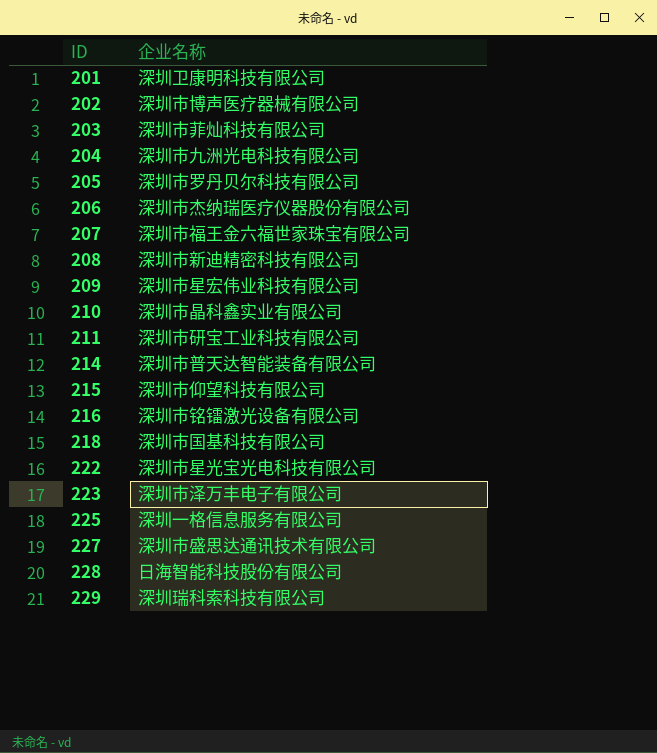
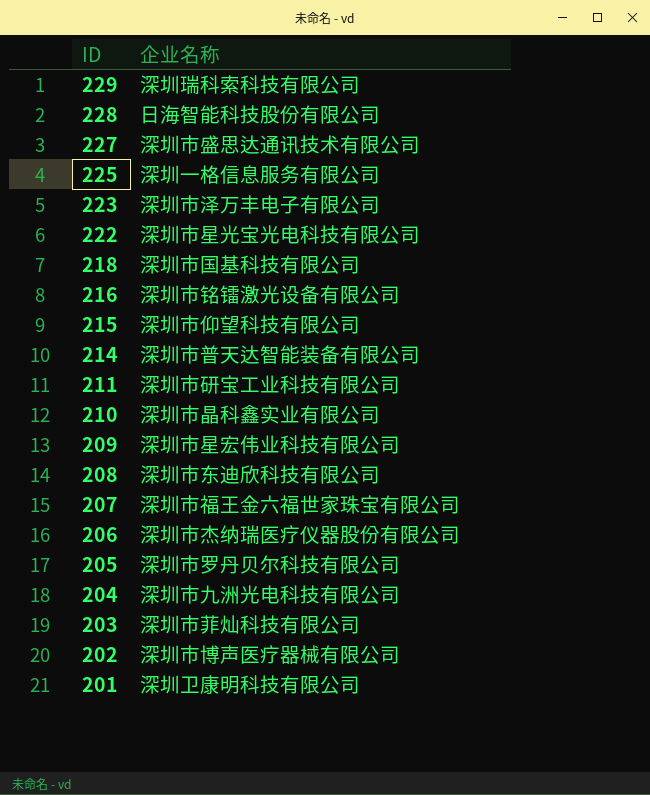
row order: ID ascending -> ID descending
208 | 企业名称: 深圳市新迪精密科技有限公司 -> 深圳市东迪欣科技有限公司

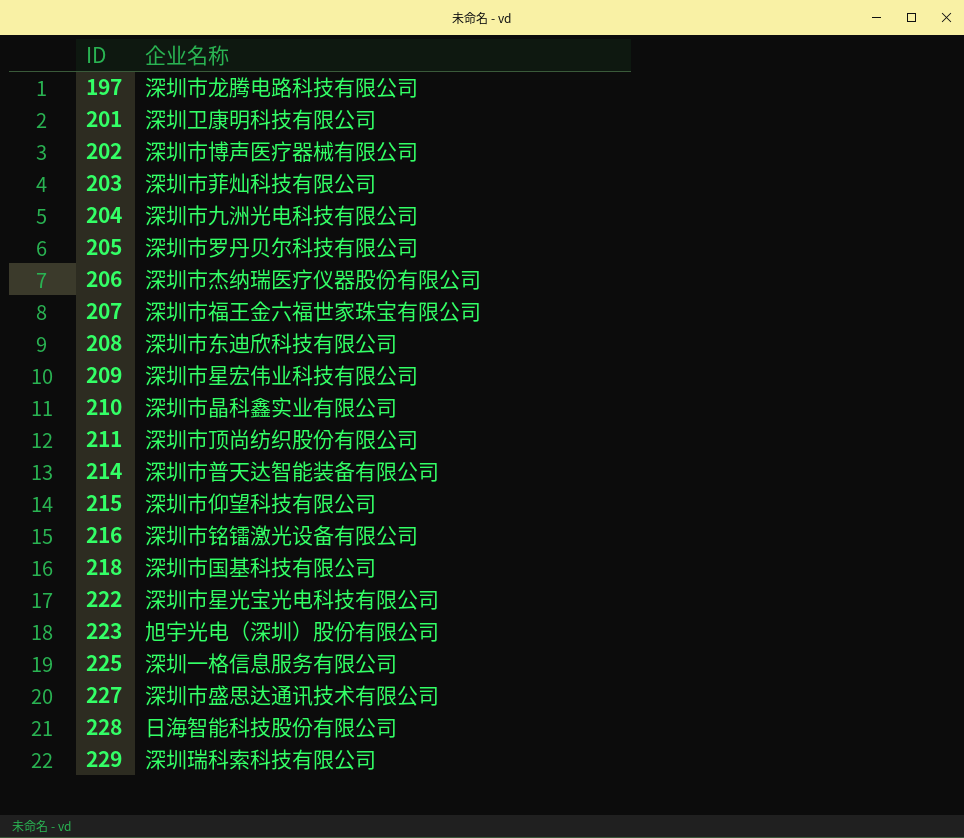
row order: ID descending -> ID ascending
row 197: none -> 深圳市龙腾电路科技有限公司
211 | 企业名称: 深圳市研宝工业科技有限公司 -> 深圳市顶尚纺织股份有限公司
223 | 企业名称: 深圳市泽万丰电子有限公司 -> 旭宇光电（深圳）股份有限公司

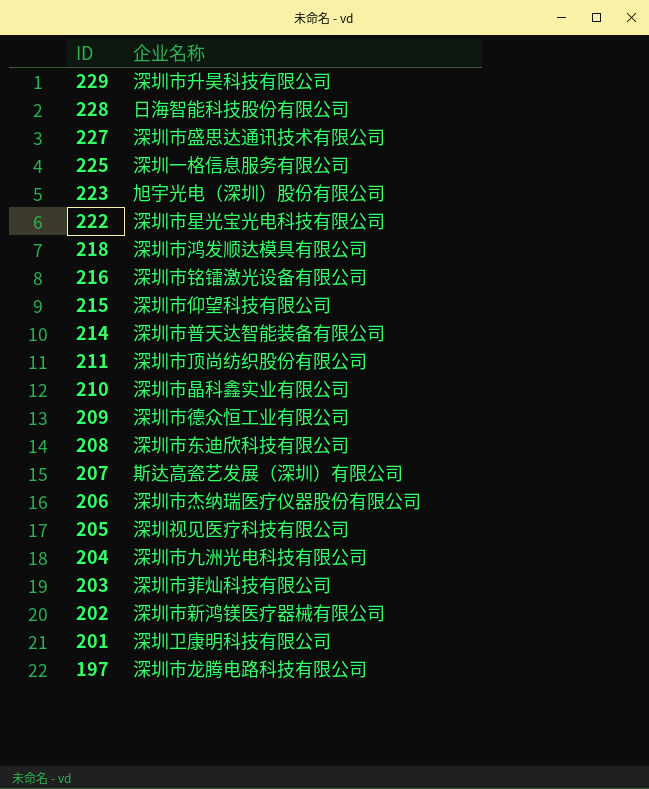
row order: ID ascending -> ID descending
229 | 企业名称: 深圳瑞科索科技有限公司 -> 深圳市升昊科技有限公司
218 | 企业名称: 深圳市国基科技有限公司 -> 深圳市鸿发顺达模具有限公司
209 | 企业名称: 深圳市星宏伟业科技有限公司 -> 深圳市德众恒工业有限公司
207 | 企业名称: 深圳市福王金六福世家珠宝有限公司 -> 斯达高瓷艺发展（深圳）有限公司
205 | 企业名称: 深圳市罗丹贝尔科技有限公司 -> 深圳视见医疗科技有限公司
202 | 企业名称: 深圳市博声医疗器械有限公司 -> 深圳市新鸿镁医疗器械有限公司

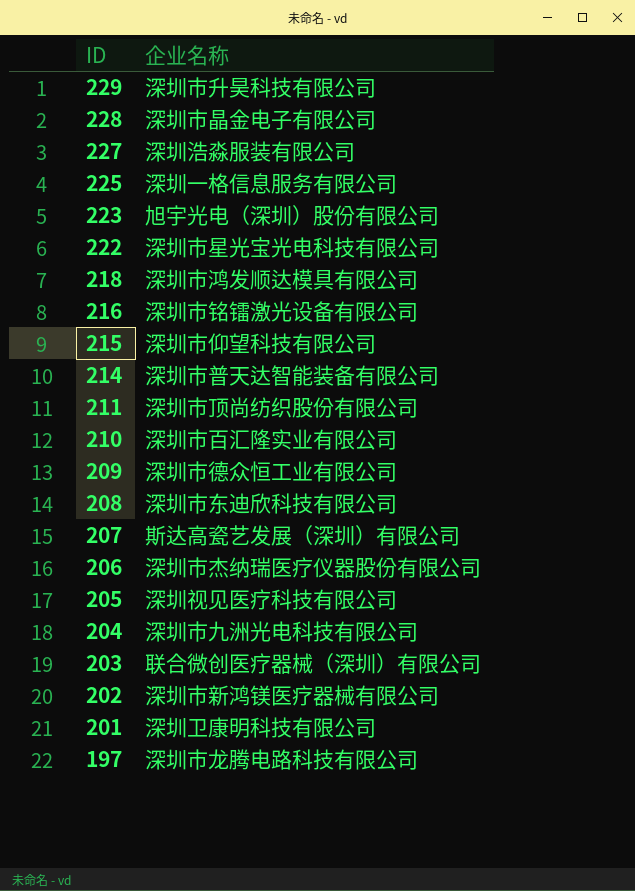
228 | 企业名称: 日海智能科技股份有限公司 -> 深圳市晶金电子有限公司
227 | 企业名称: 深圳市盛思达通讯技术有限公司 -> 深圳浩淼服装有限公司
210 | 企业名称: 深圳市晶科鑫实业有限公司 -> 深圳市百汇隆实业有限公司
203 | 企业名称: 深圳市菲灿科技有限公司 -> 联合微创医疗器械（深圳）有限公司

